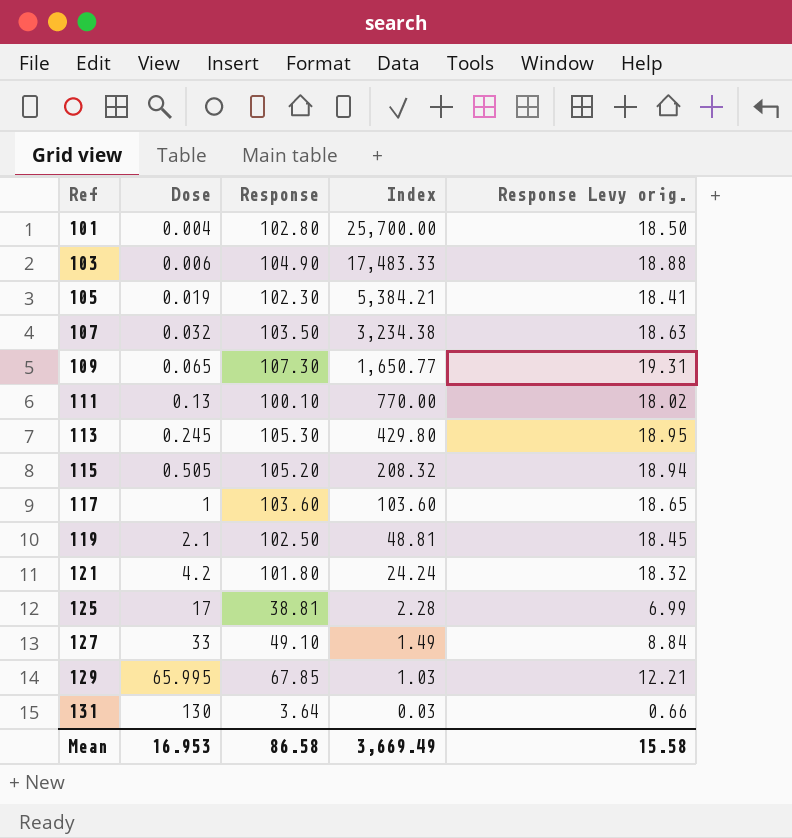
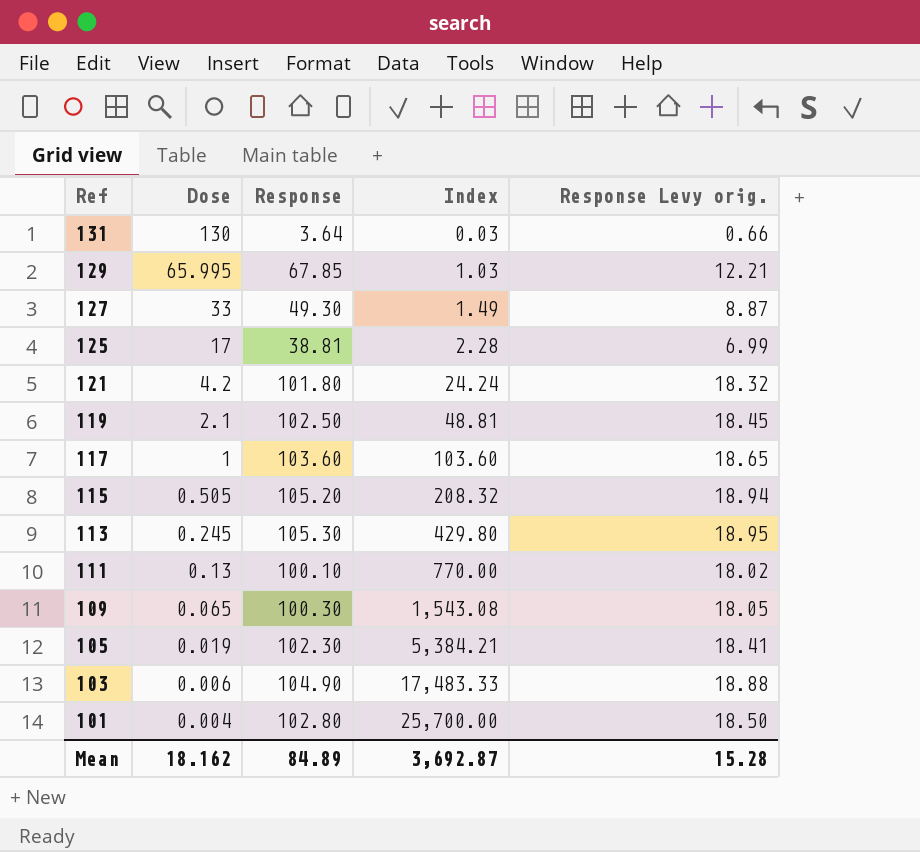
row order: Ref ascending -> Ref descending
row 107: 0.032 | 103.50 | 3,234.38 | 18.63 -> none
127 | Response: 49.10 -> 49.30
127 | Response Levy orig.: 8.84 -> 8.87
109 | Response: 107.30 -> 100.30
109 | Index: 1,650.77 -> 1,543.08
109 | Response Levy orig.: 19.31 -> 18.05
Mean | Dose: 16.953 -> 18.162
Mean | Response: 86.58 -> 84.89
Mean | Index: 3,669.49 -> 3,692.87
Mean | Response Levy orig.: 15.58 -> 15.28

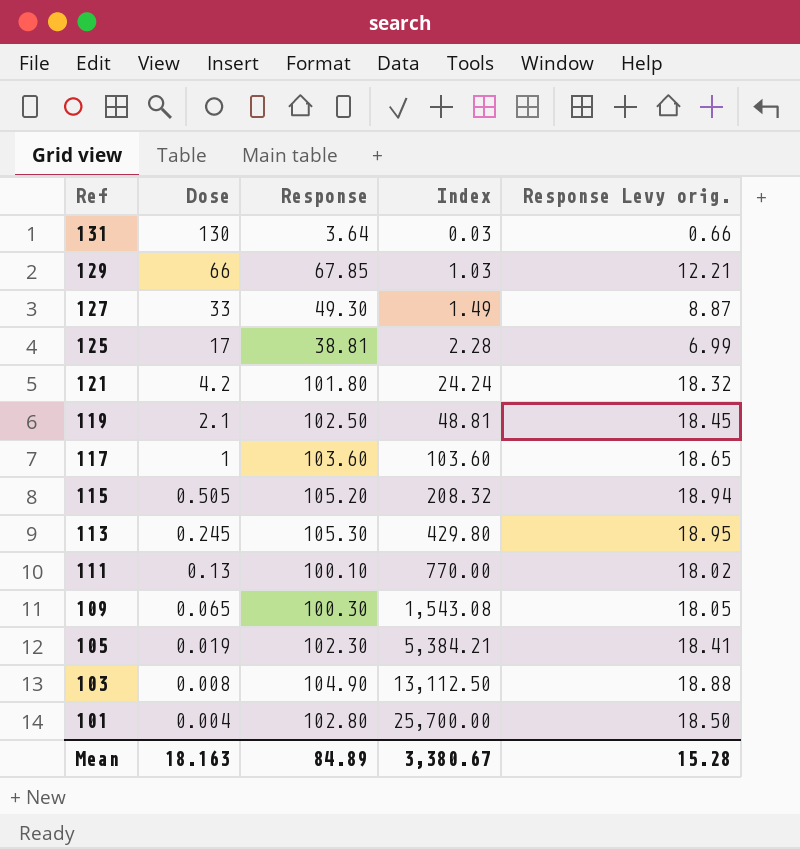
129 | Dose: 65.995 -> 66
103 | Dose: 0.006 -> 0.008
103 | Index: 17,483.33 -> 13,112.50
Mean | Dose: 18.162 -> 18.163
Mean | Index: 3,692.87 -> 3,380.67

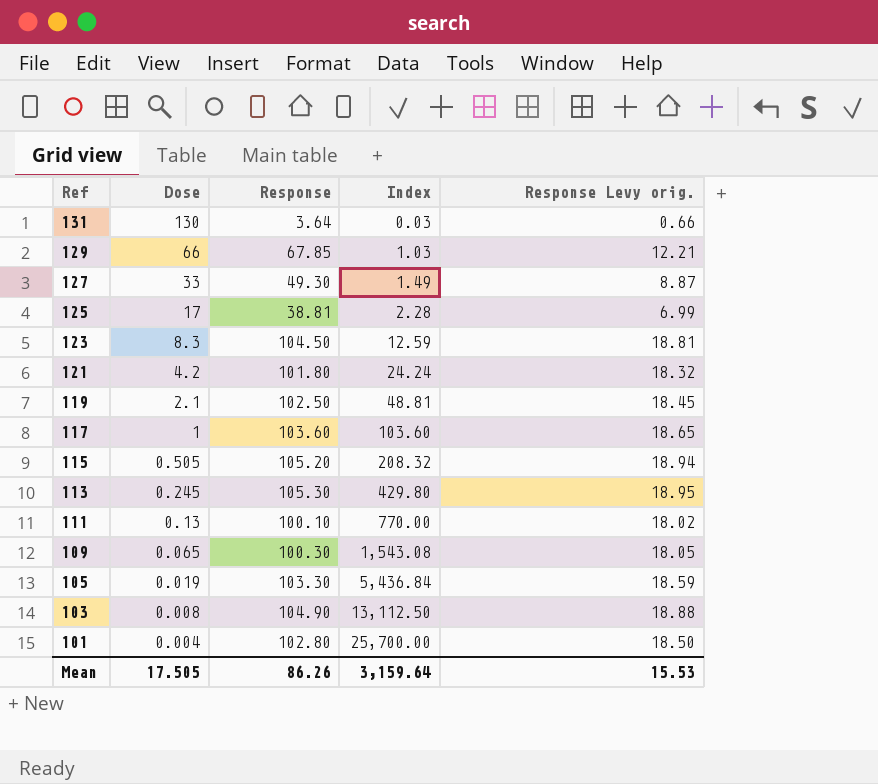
row 123: none -> 8.3 | 104.50 | 12.59 | 18.81
105 | Response: 102.30 -> 103.30
105 | Index: 5,384.21 -> 5,436.84
105 | Response Levy orig.: 18.41 -> 18.59
Mean | Dose: 18.163 -> 17.505
Mean | Response: 84.89 -> 86.26
Mean | Index: 3,380.67 -> 3,159.64
Mean | Response Levy orig.: 15.28 -> 15.53

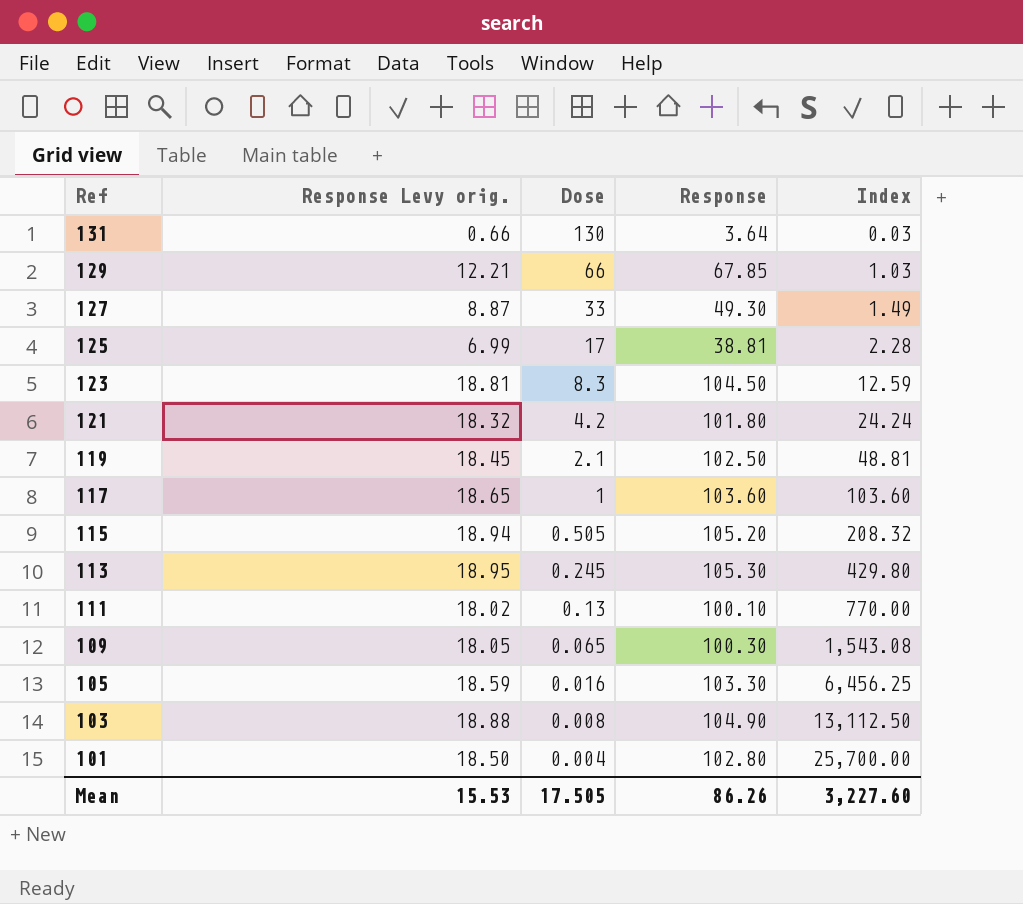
column Response Levy orig. | position: 5 -> 2
105 | Dose: 0.019 -> 0.016
105 | Index: 5,436.84 -> 6,456.25
Mean | Index: 3,159.64 -> 3,227.60

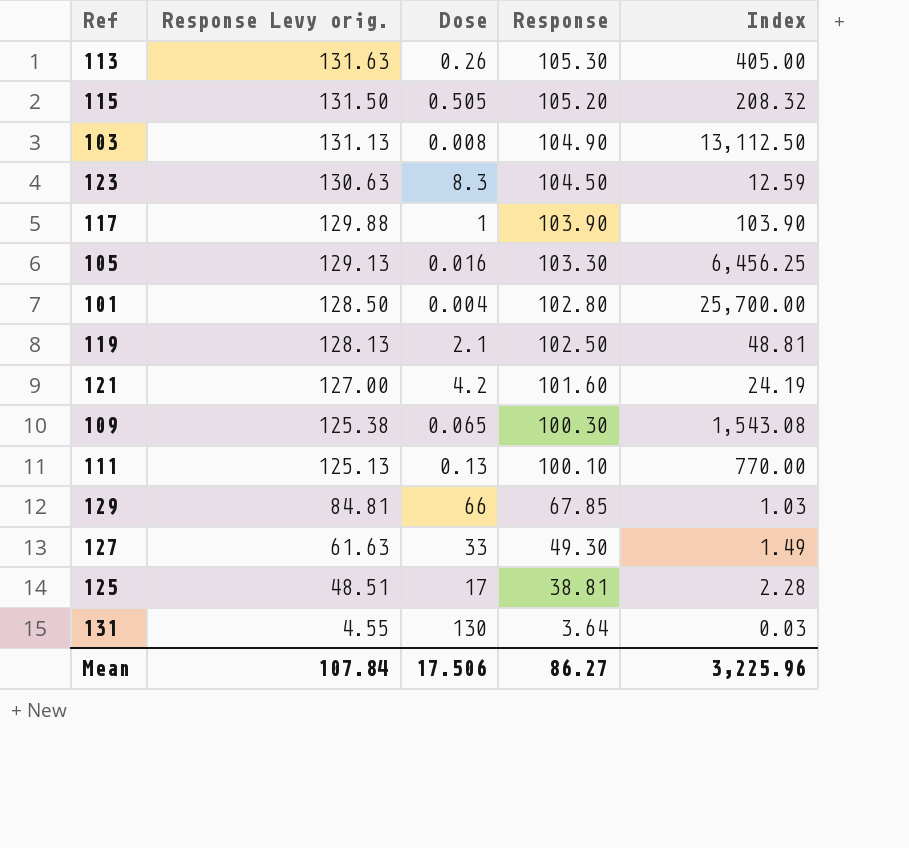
row order: Ref descending -> Response Levy orig. descending
column Response Levy orig. | formula: [Response] * 0.18 -> [Response] * 1.25
113 | Dose: 0.245 -> 0.26
113 | Index: 429.80 -> 405.00
117 | Response: 103.60 -> 103.90
117 | Index: 103.60 -> 103.90
121 | Response: 101.80 -> 101.60
121 | Index: 24.24 -> 24.19
Mean | Response Levy orig.: 15.53 -> 107.84
Mean | Dose: 17.505 -> 17.506
Mean | Response: 86.26 -> 86.27
Mean | Index: 3,227.60 -> 3,225.96

